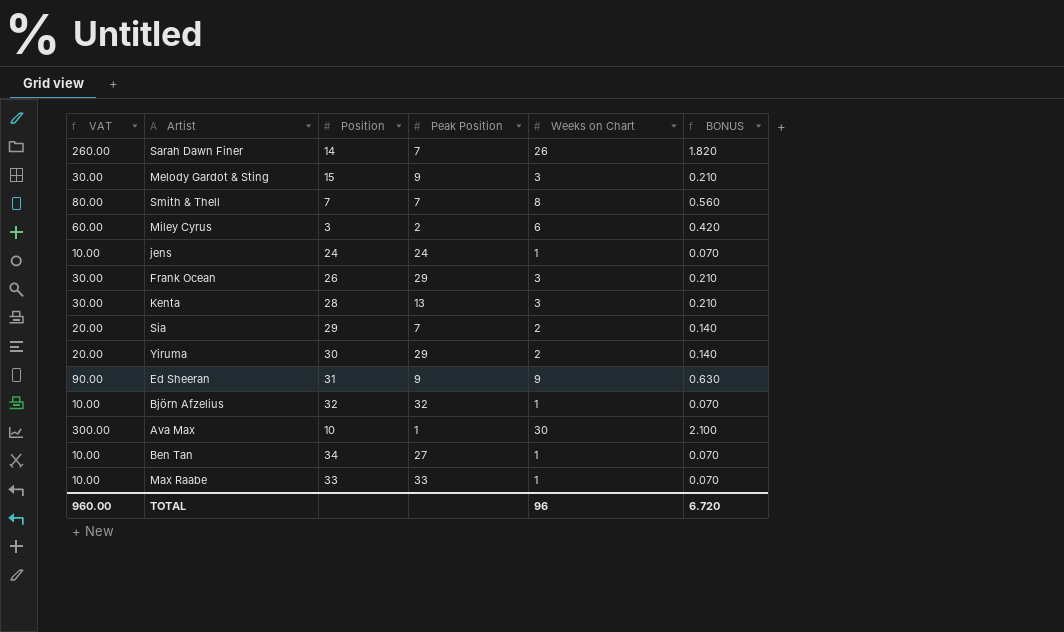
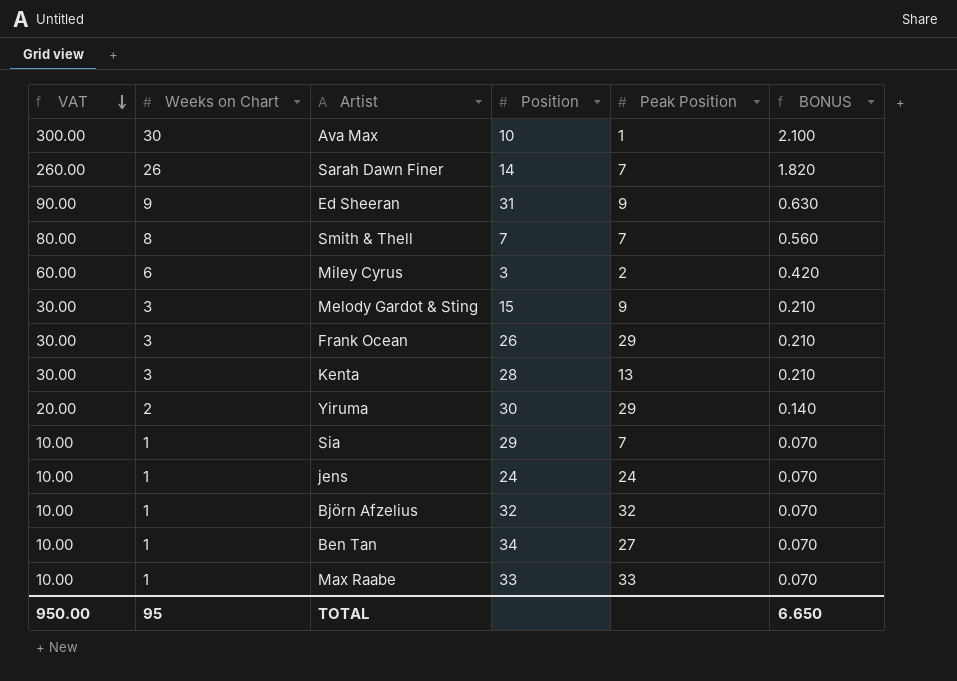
row order: none -> VAT descending
column Weeks on Chart | position: 5 -> 2
Sia | VAT: 20.00 -> 10.00
Sia | Weeks on Chart: 2 -> 1
Sia | BONUS: 0.140 -> 0.070
TOTAL | VAT: 960.00 -> 950.00
TOTAL | Weeks on Chart: 96 -> 95
TOTAL | BONUS: 6.720 -> 6.650

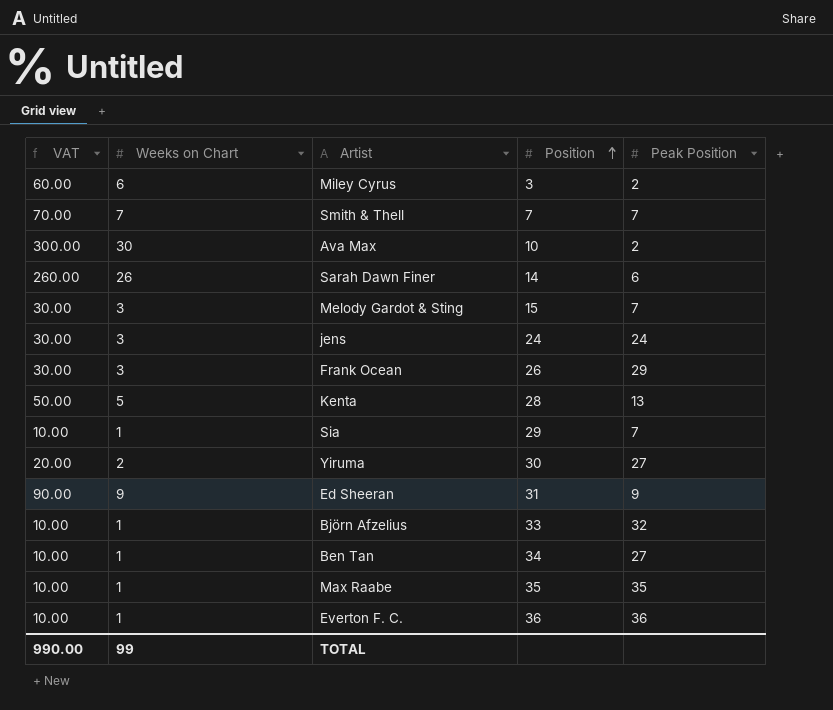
row order: VAT descending -> Position ascending
column BONUS | formula: [Weeks on Chart] * 0.07 -> none
Smith & Thell | VAT: 80.00 -> 70.00
Smith & Thell | Weeks on Chart: 8 -> 7
Ava Max | Peak Position: 1 -> 2
Sarah Dawn Finer | Peak Position: 7 -> 6
Melody Gardot & Sting | Peak Position: 9 -> 7
jens | VAT: 10.00 -> 30.00
jens | Weeks on Chart: 1 -> 3
Kenta | VAT: 30.00 -> 50.00
Kenta | Weeks on Chart: 3 -> 5
Yiruma | Peak Position: 29 -> 27
Björn Afzelius | Position: 32 -> 33
Max Raabe | Position: 33 -> 35
Max Raabe | Peak Position: 33 -> 35
row Everton F. C.: none -> 10.00 | 1 | 36 | 36
TOTAL | VAT: 950.00 -> 990.00
TOTAL | Weeks on Chart: 95 -> 99

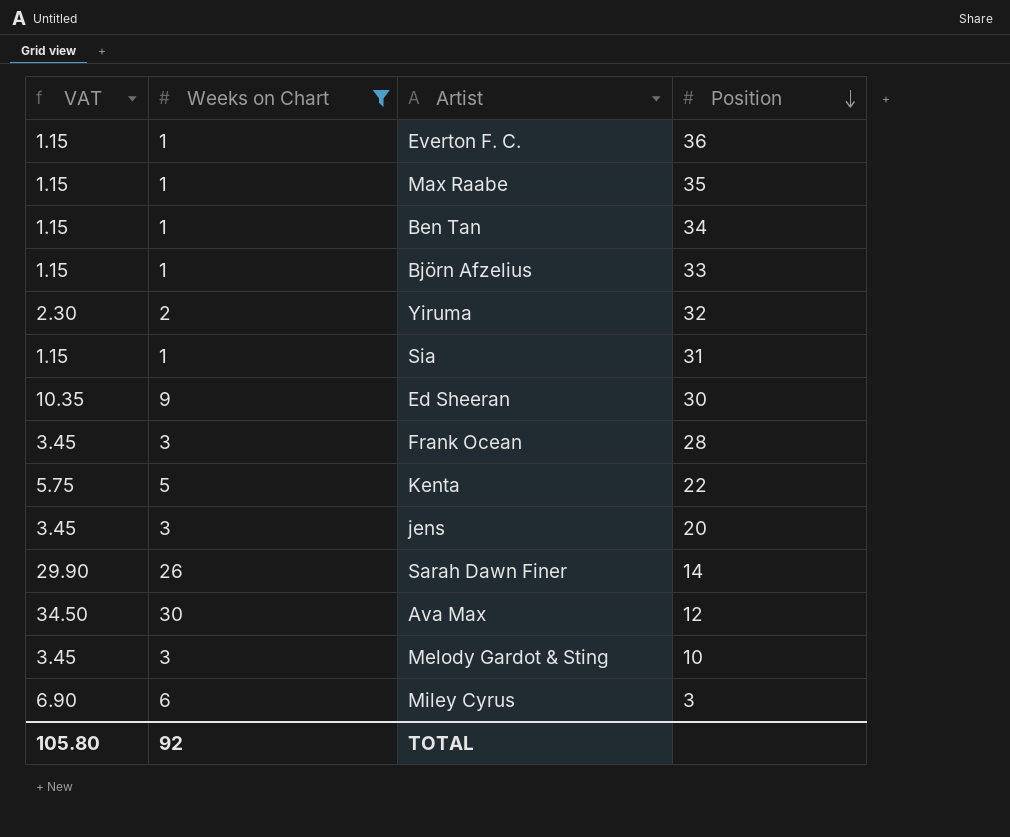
filter: none -> Weeks on Chart != 7
row order: Position ascending -> Position descending
column Peak Position | position: 5 -> none
column VAT | formula: [Weeks on Chart] * 10 -> [Weeks on Chart] * 1.15
Yiruma | Position: 30 -> 32
Sia | Position: 29 -> 31
Ed Sheeran | Position: 31 -> 30
Frank Ocean | Position: 26 -> 28
Kenta | Position: 28 -> 22
jens | Position: 24 -> 20
Ava Max | Position: 10 -> 12
Melody Gardot & Sting | Position: 15 -> 10
TOTAL | VAT: 990.00 -> 105.80
TOTAL | Weeks on Chart: 99 -> 92

